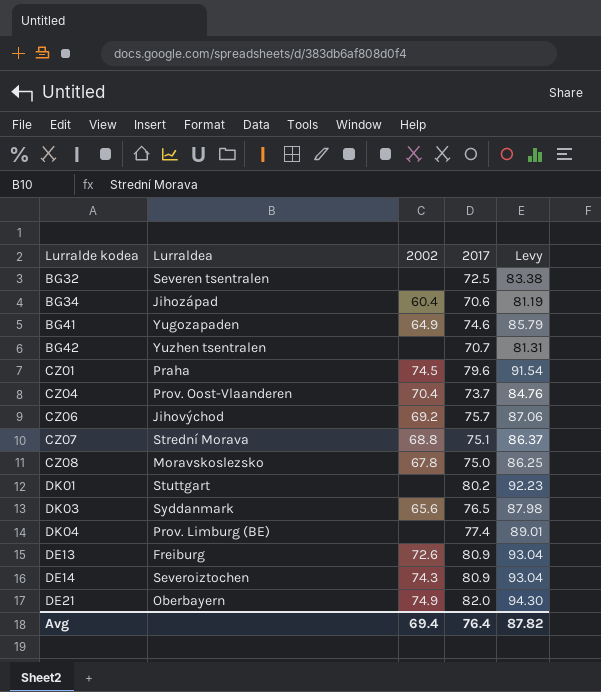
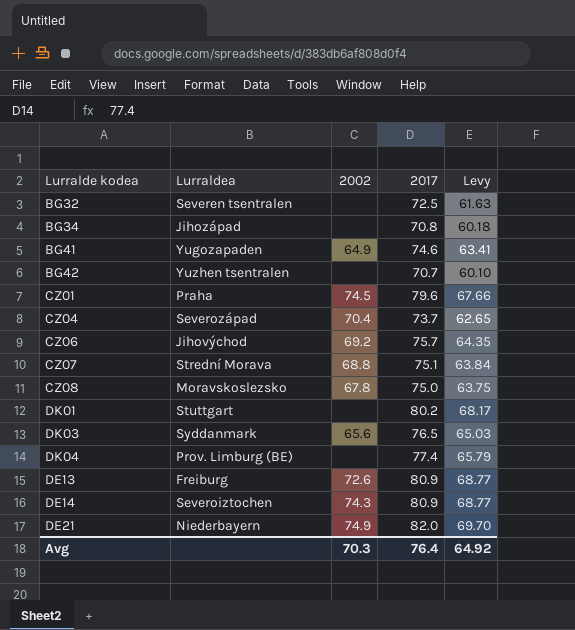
column Levy | formula: [2017] * 1.15 -> [2017] * 0.85
BG34 | 2002: 60.4 -> none
BG34 | 2017: 70.6 -> 70.8
CZ04 | Lurraldea: Prov. Oost-Vlaanderen -> Severozápad
DE21 | Lurraldea: Oberbayern -> Niederbayern
Avg | 2002: 69.4 -> 70.3
Avg | Levy: 87.82 -> 64.92

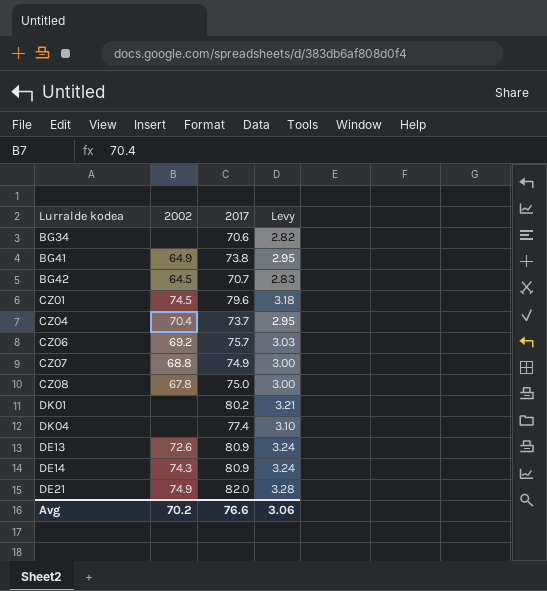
column Lurraldea | position: 2 -> none
column Levy | formula: [2017] * 0.85 -> [2017] * 0.04
row BG32: Severen tsentralen | none | 72.5 | 61.63 -> none
row DK03: Syddanmark | 65.6 | 76.5 | 65.03 -> none
BG34 | 2017: 70.8 -> 70.6
BG41 | 2017: 74.6 -> 73.8
BG42 | 2002: none -> 64.5
CZ07 | 2017: 75.1 -> 74.9
Avg | 2002: 70.3 -> 70.2
Avg | 2017: 76.4 -> 76.6
Avg | Levy: 64.92 -> 3.06

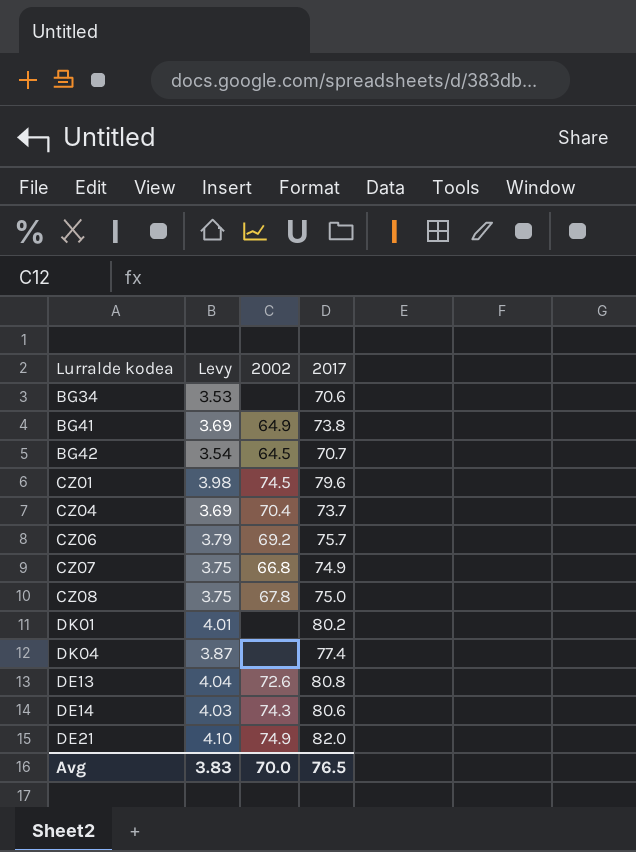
column Levy | formula: [2017] * 0.04 -> [2017] * 0.05
column Levy | position: 4 -> 2
CZ07 | 2002: 68.8 -> 66.8
DE13 | 2017: 80.9 -> 80.8
DE14 | 2017: 80.9 -> 80.6
Avg | Levy: 3.06 -> 3.83
Avg | 2002: 70.2 -> 70.0
Avg | 2017: 76.6 -> 76.5

